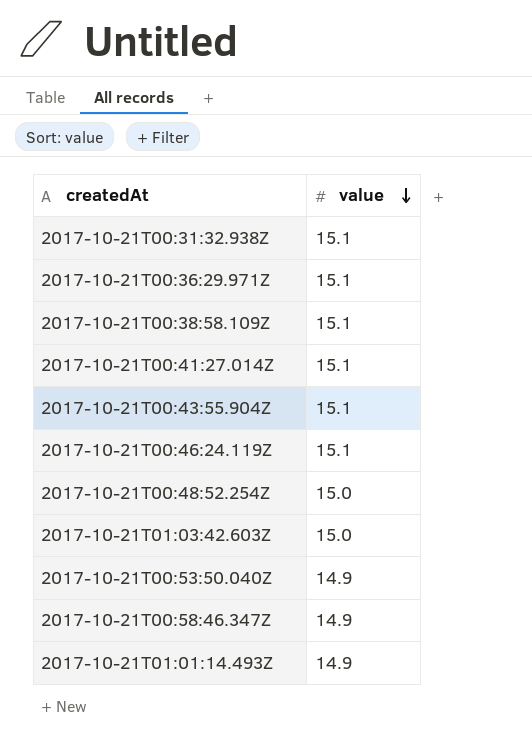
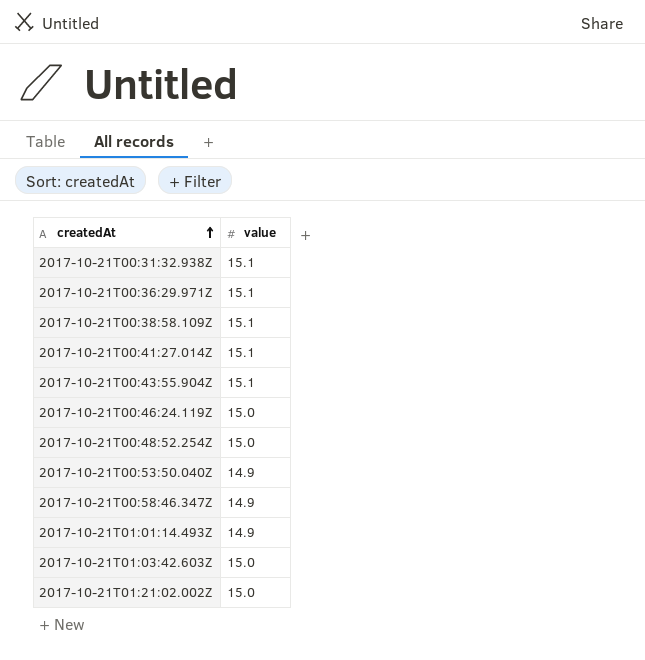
row order: value descending -> createdAt ascending
2017-10-21T00:46:24.119Z | value: 15.1 -> 15.0
row 2017-10-21T01:21:02.002Z: none -> 15.0

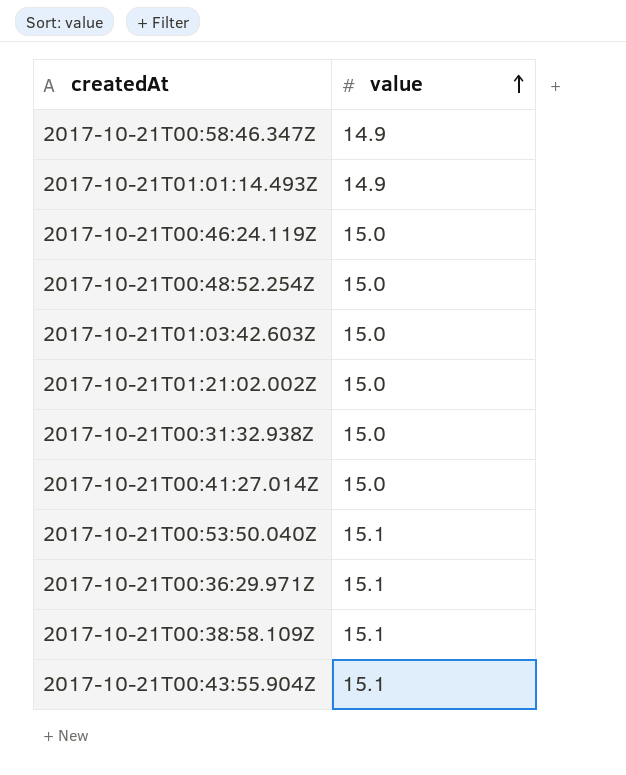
row order: createdAt ascending -> value ascending
2017-10-21T00:31:32.938Z | value: 15.1 -> 15.0
2017-10-21T00:41:27.014Z | value: 15.1 -> 15.0
2017-10-21T00:53:50.040Z | value: 14.9 -> 15.1

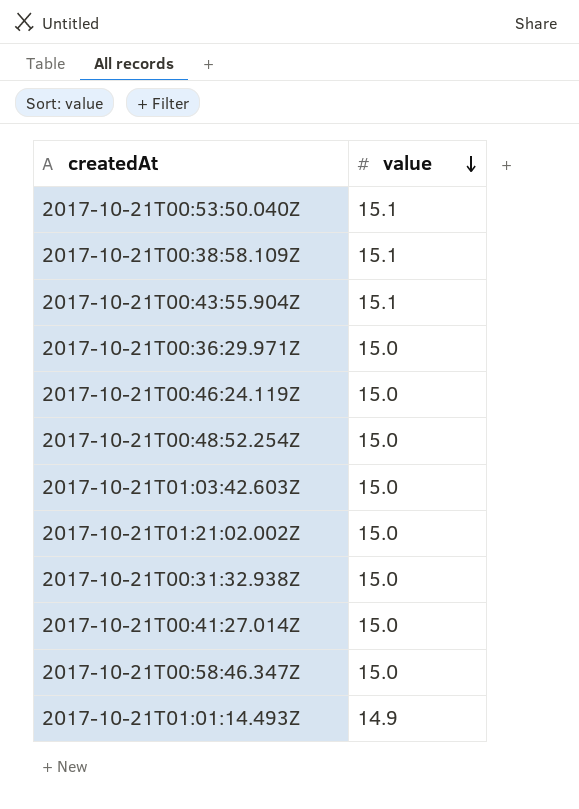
row order: value ascending -> value descending
2017-10-21T00:36:29.971Z | value: 15.1 -> 15.0
2017-10-21T00:58:46.347Z | value: 14.9 -> 15.0

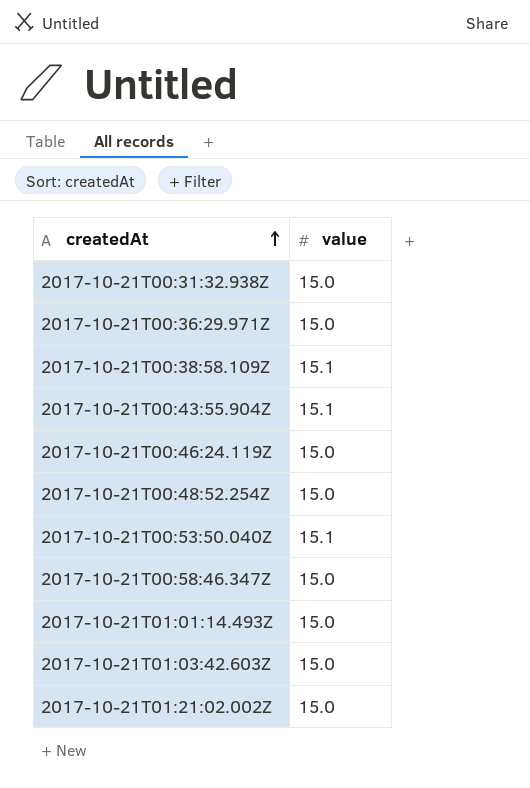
row order: value descending -> createdAt ascending
row 2017-10-21T00:41:27.014Z: 15.0 -> none
2017-10-21T01:01:14.493Z | value: 14.9 -> 15.0

